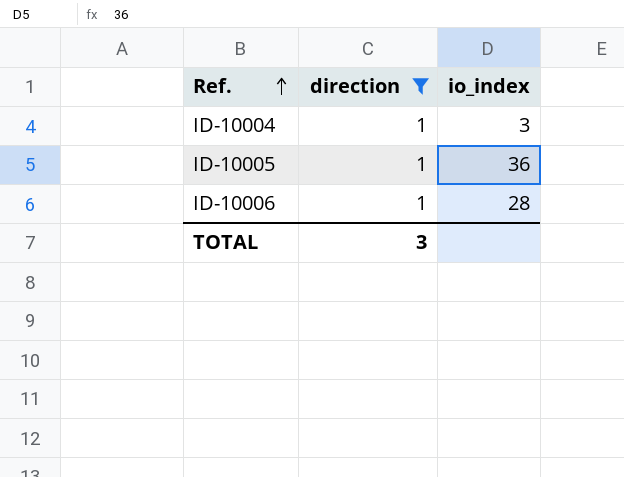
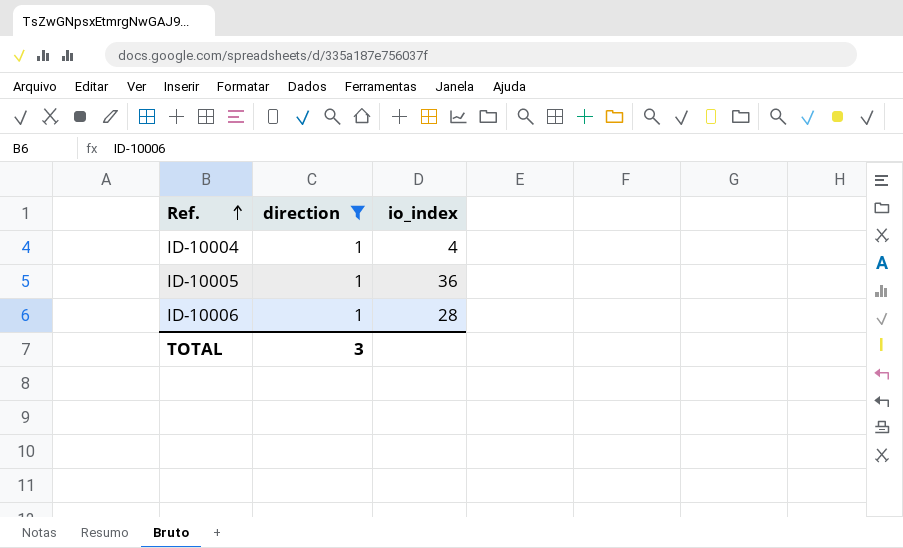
ID-10004 | io_index: 3 -> 4

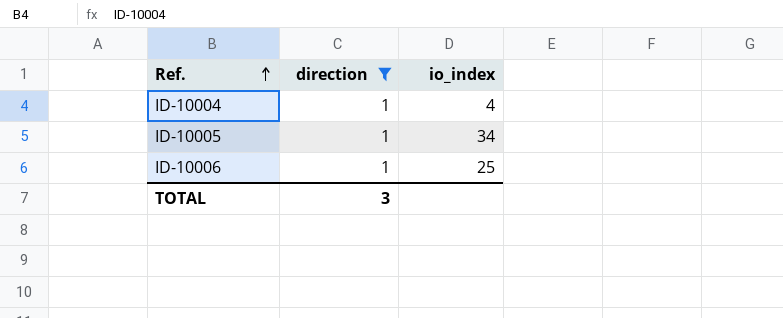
ID-10005 | io_index: 36 -> 34
ID-10006 | io_index: 28 -> 25

